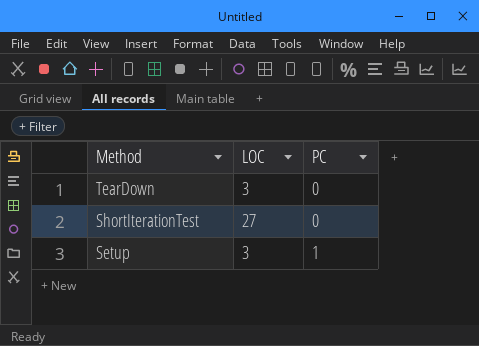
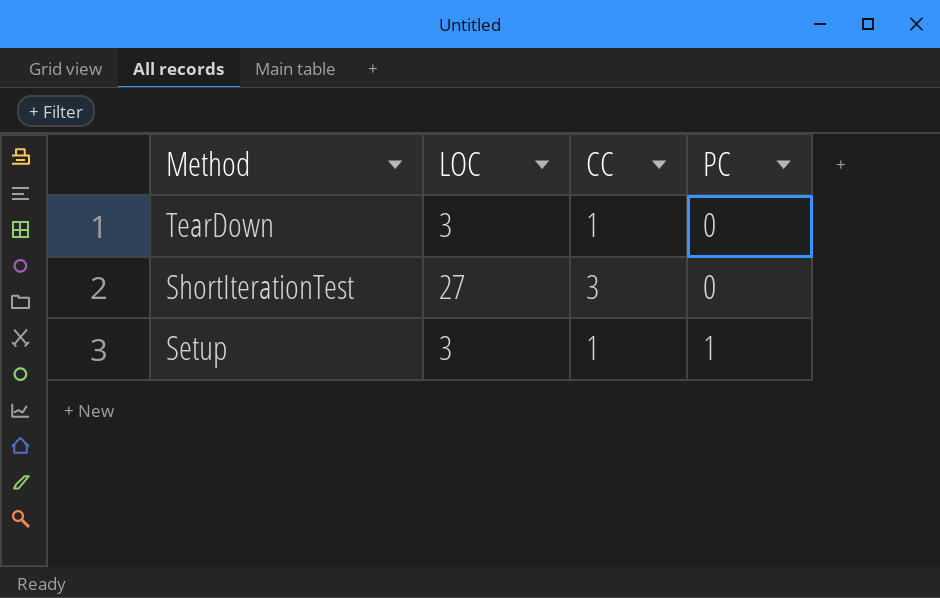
column CC | position: none -> 3

